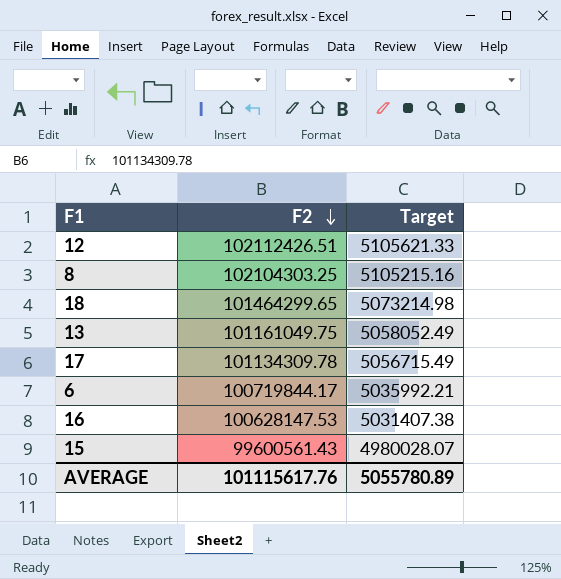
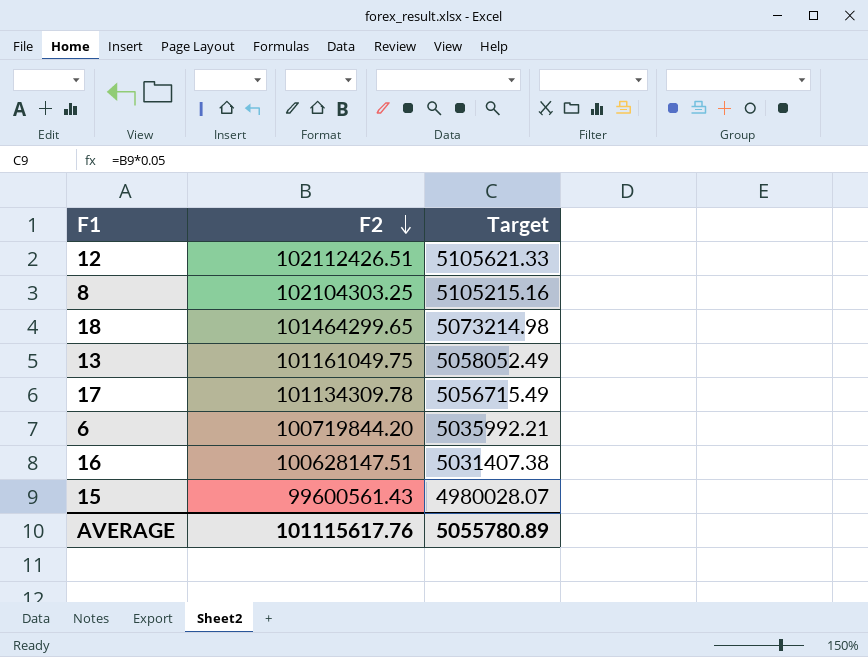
6 | F2: 100719844.17 -> 100719844.20
16 | F2: 100628147.53 -> 100628147.51

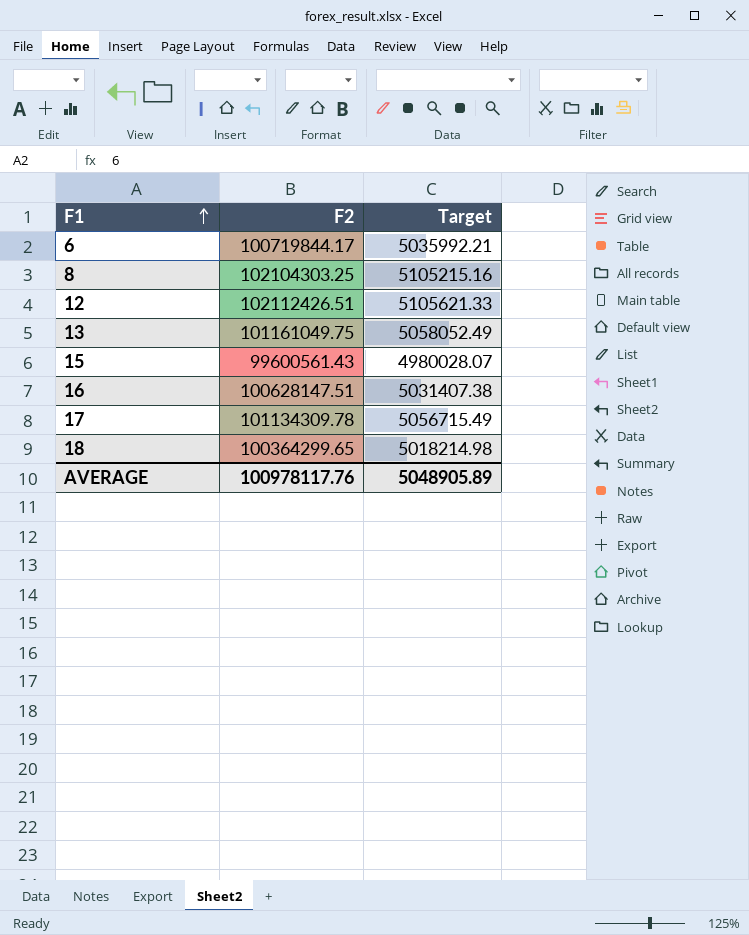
row order: F2 descending -> F1 ascending
6 | F2: 100719844.20 -> 100719844.17
18 | F2: 101464299.65 -> 100364299.65
18 | Target: 5073214.98 -> 5018214.98
AVERAGE | F2: 101115617.76 -> 100978117.76
AVERAGE | Target: 5055780.89 -> 5048905.89

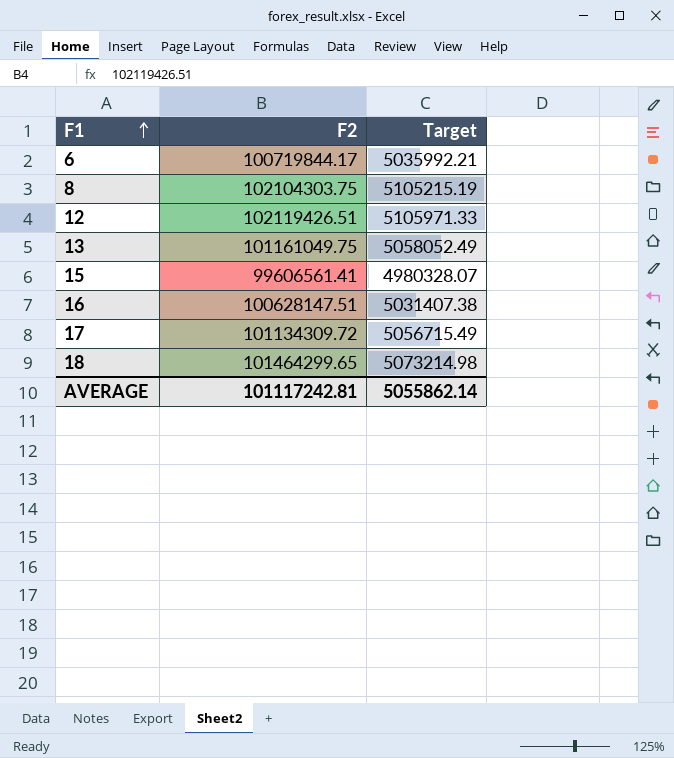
8 | F2: 102104303.25 -> 102104303.75
8 | Target: 5105215.16 -> 5105215.19
12 | F2: 102112426.51 -> 102119426.51
12 | Target: 5105621.33 -> 5105971.33
15 | F2: 99600561.43 -> 99606561.41
15 | Target: 4980028.07 -> 4980328.07
17 | F2: 101134309.78 -> 101134309.72
18 | F2: 100364299.65 -> 101464299.65
18 | Target: 5018214.98 -> 5073214.98
AVERAGE | F2: 100978117.76 -> 101117242.81
AVERAGE | Target: 5048905.89 -> 5055862.14

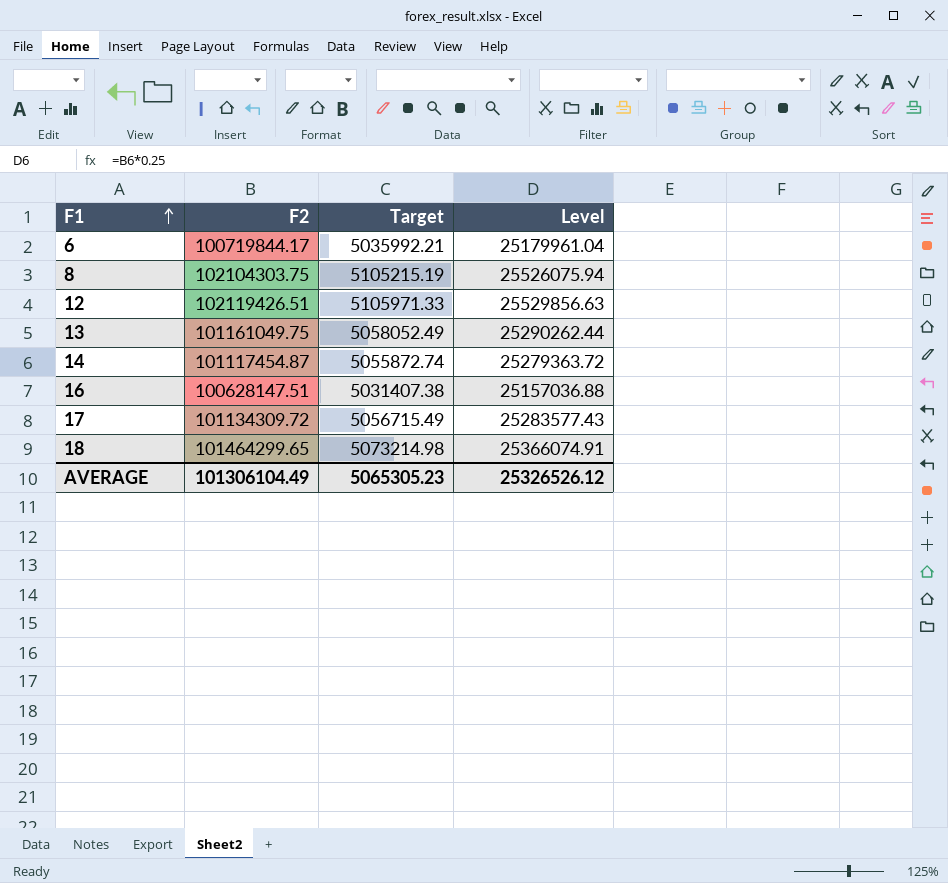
column Level | formula: none -> [F2] * 0.25
row 15: 99606561.41 | 4980328.07 -> none
row 14: none -> 101117454.87 | 5055872.74 | 25279363.72
AVERAGE | F2: 101117242.81 -> 101306104.49
AVERAGE | Target: 5055862.14 -> 5065305.23

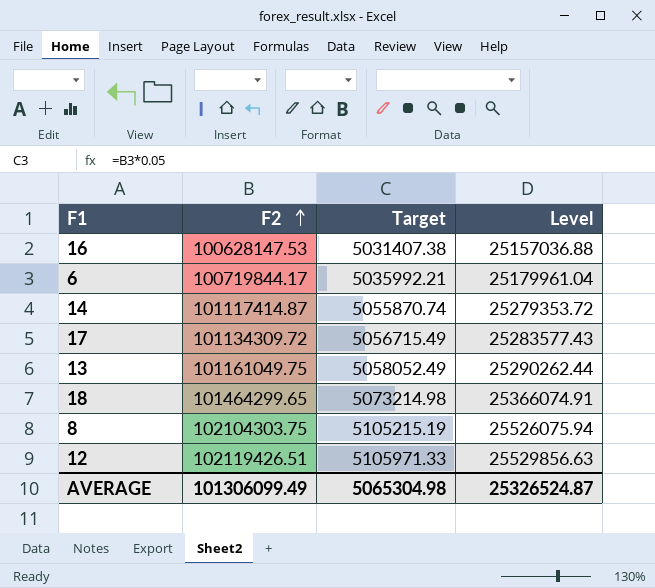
row order: F1 ascending -> F2 ascending
16 | F2: 100628147.51 -> 100628147.53
14 | F2: 101117454.87 -> 101117414.87
14 | Target: 5055872.74 -> 5055870.74
14 | Level: 25279363.72 -> 25279353.72
AVERAGE | F2: 101306104.49 -> 101306099.49
AVERAGE | Target: 5065305.23 -> 5065304.98
AVERAGE | Level: 25326526.12 -> 25326524.87

